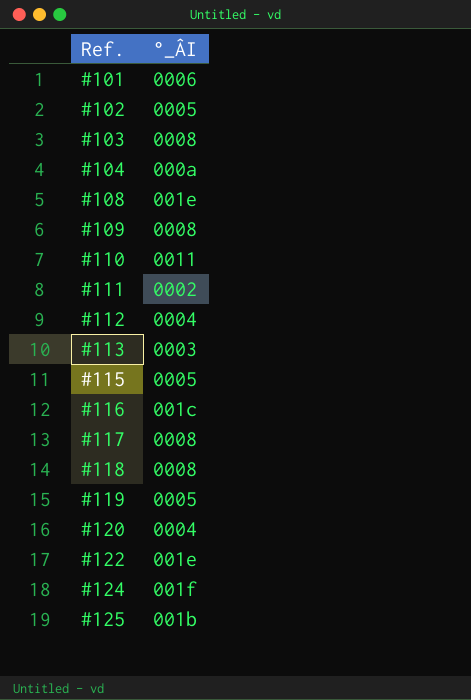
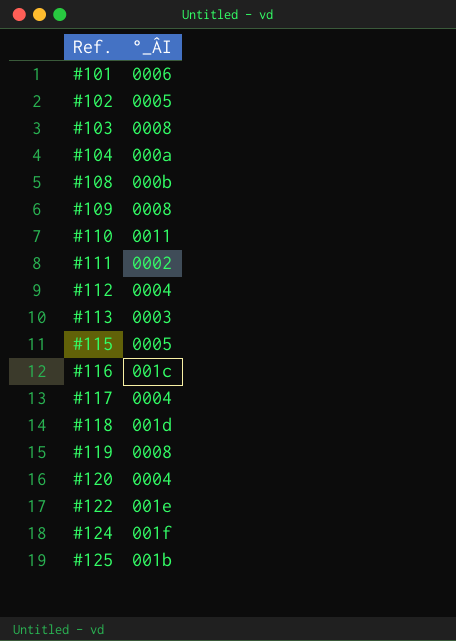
#108 | °_ÂI: 001e -> 000b
#117 | °_ÂI: 0008 -> 0004
#118 | °_ÂI: 0008 -> 001d
#119 | °_ÂI: 0005 -> 0008

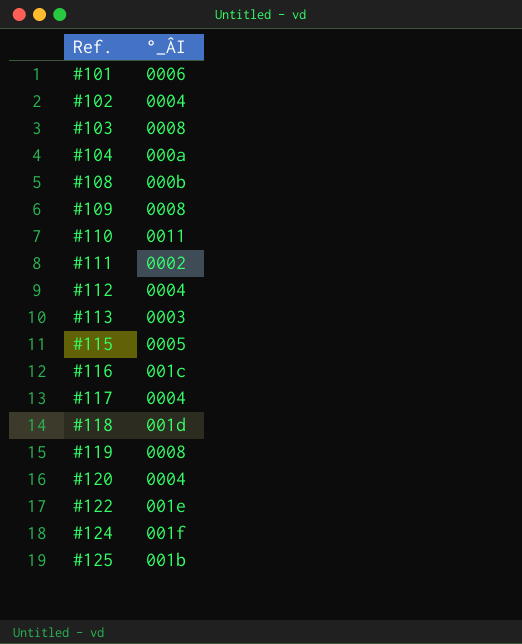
#102 | °_ÂI: 0005 -> 0004

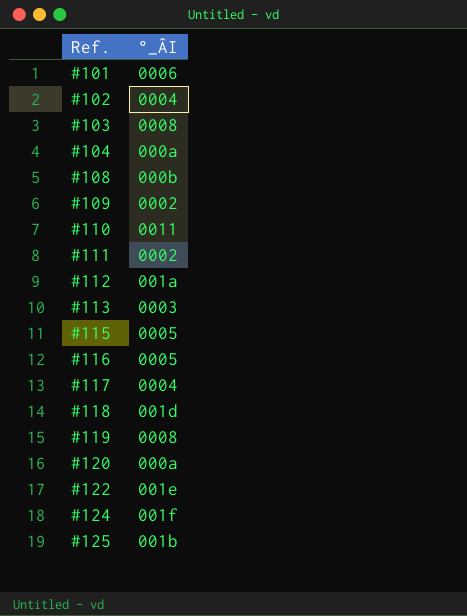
#109 | °_ÂI: 0008 -> 0002
#112 | °_ÂI: 0004 -> 001a
#116 | °_ÂI: 001c -> 0005
#120 | °_ÂI: 0004 -> 000a

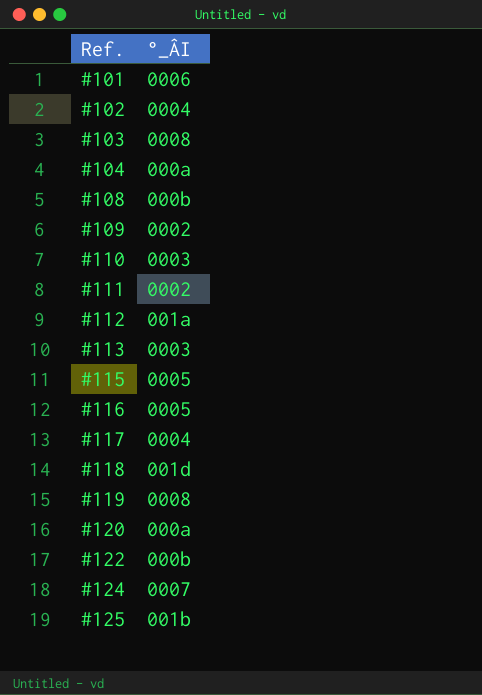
#110 | °_ÂI: 0011 -> 0003
#122 | °_ÂI: 001e -> 000b
#124 | °_ÂI: 001f -> 0007

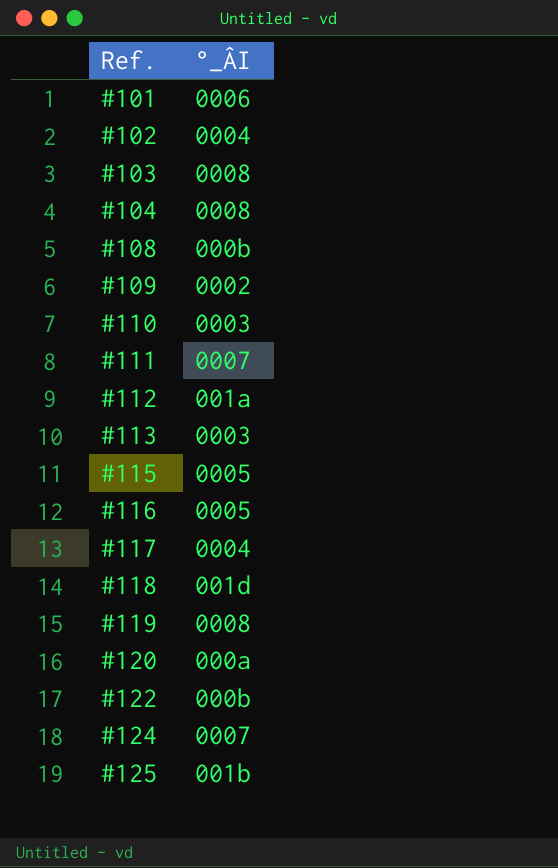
#104 | °_ÂI: 000a -> 0008
#111 | °_ÂI: 0002 -> 0007

